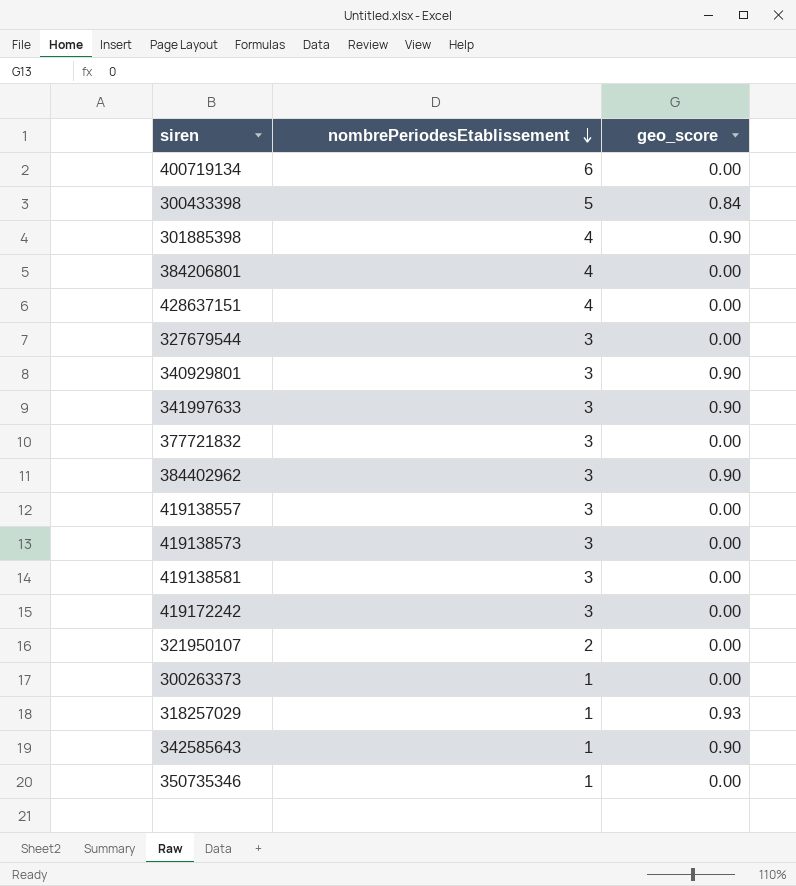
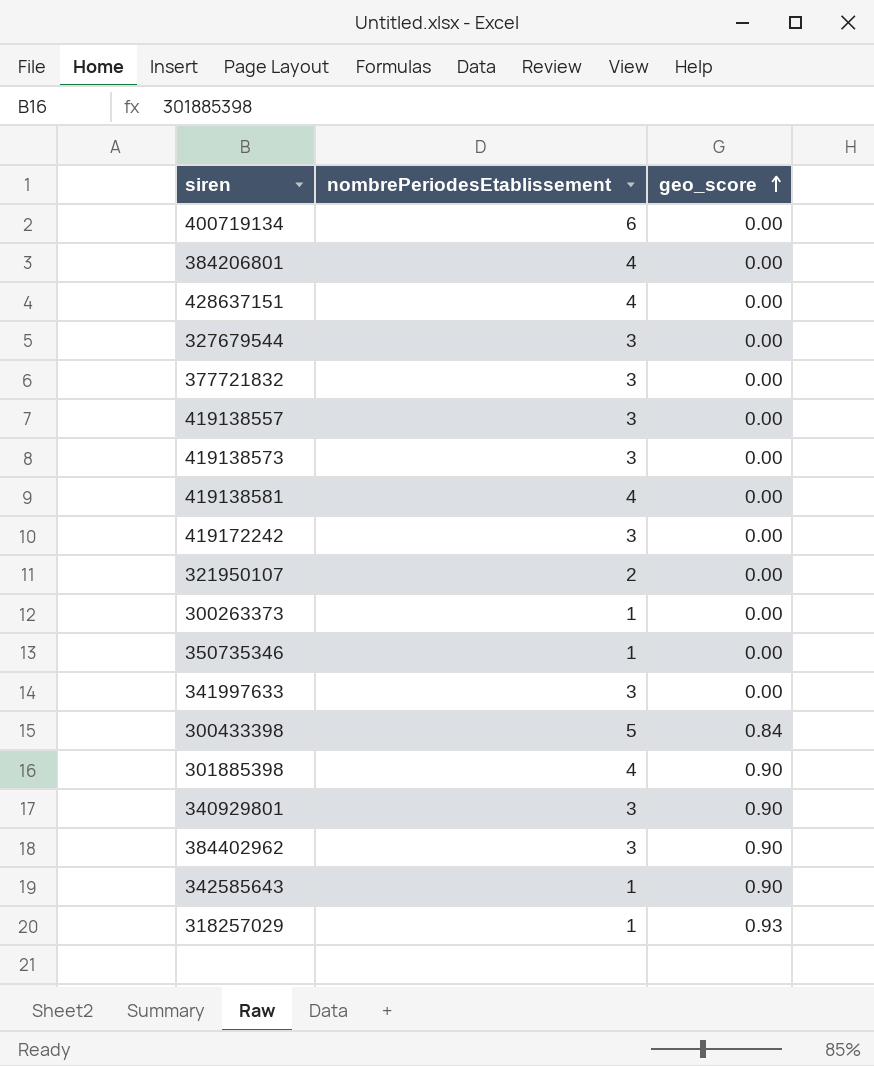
row order: nombrePeriodesEtablissement descending -> geo_score ascending
419138581 | nombrePeriodesEtablissement: 3 -> 4
341997633 | geo_score: 0.90 -> 0.00

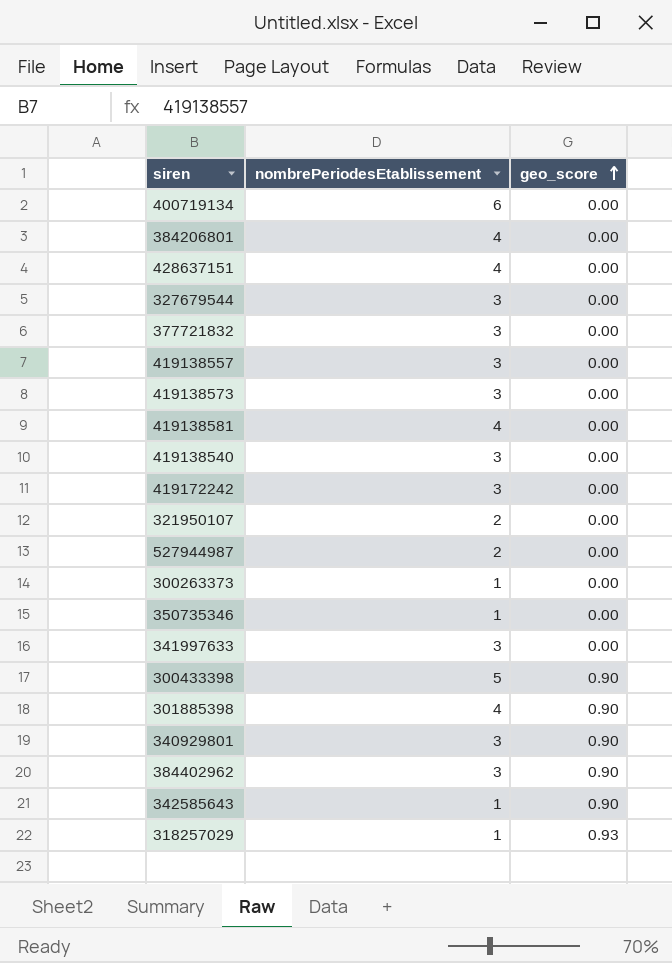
row 419138540: none -> 3 | 0.00
row 527944987: none -> 2 | 0.00
300433398 | geo_score: 0.84 -> 0.90

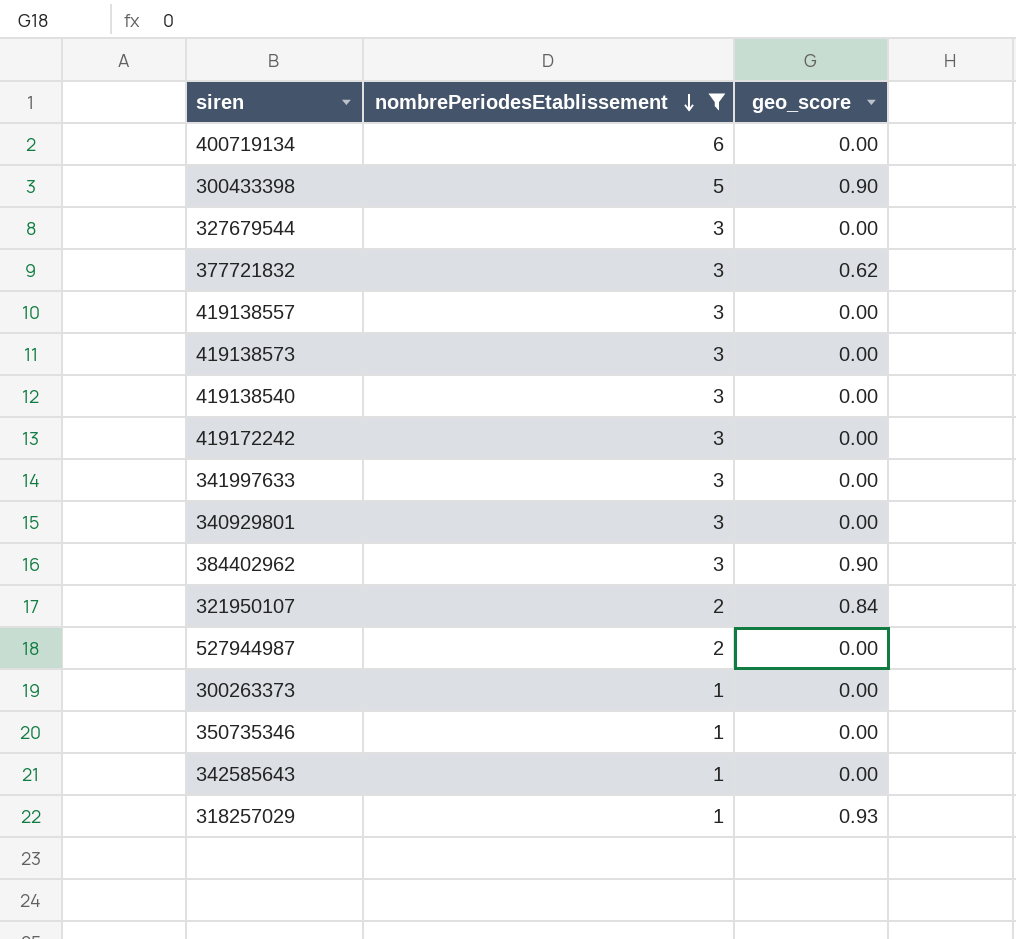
filter: none -> nombrePeriodesEtablissement != 4
row order: geo_score ascending -> nombrePeriodesEtablissement descending
377721832 | geo_score: 0.00 -> 0.62
340929801 | geo_score: 0.90 -> 0.00
321950107 | geo_score: 0.00 -> 0.84
342585643 | geo_score: 0.90 -> 0.00

